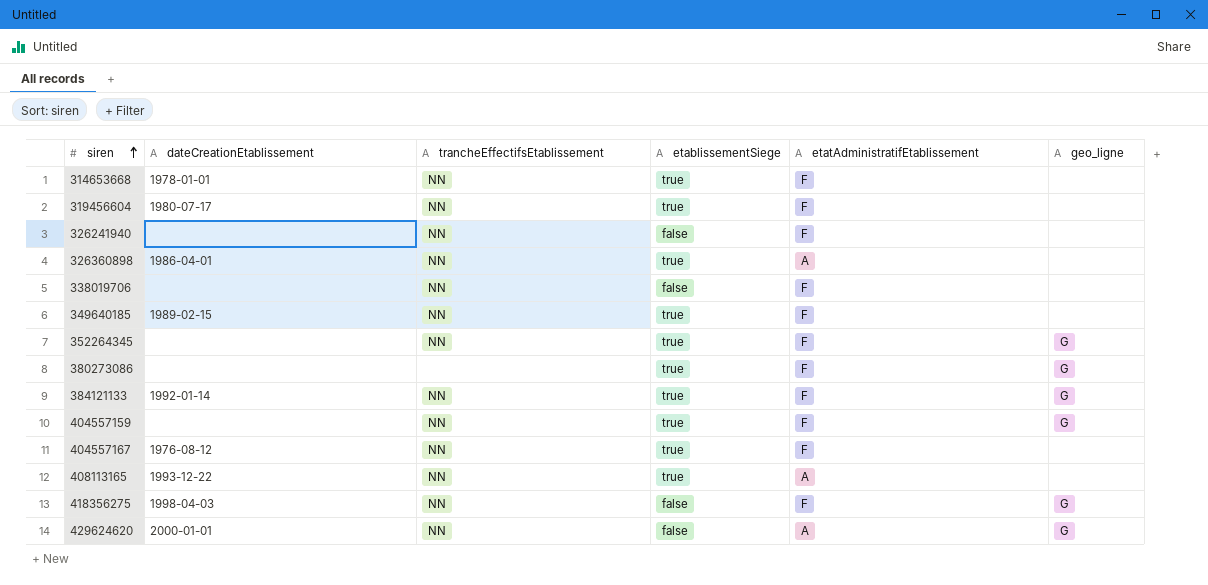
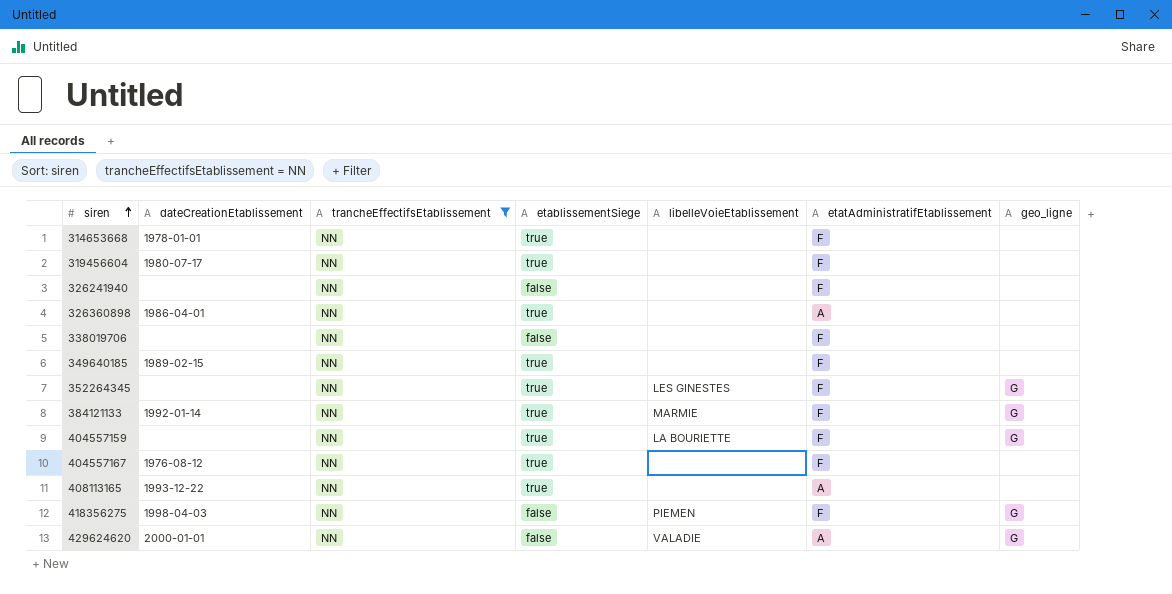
filter: none -> trancheEffectifsEtablissement = NN
column libelleVoieEtablissement | position: none -> 5

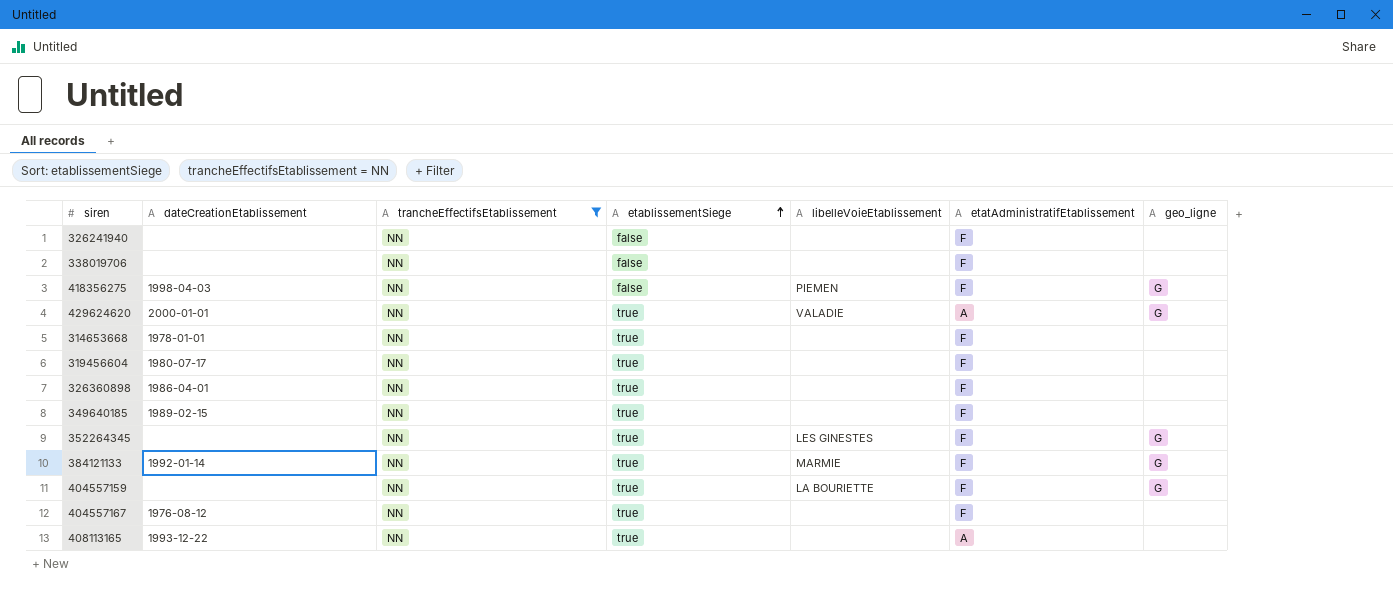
row order: siren ascending -> etablissementSiege ascending
429624620 | etablissementSiege: false -> true
326360898 | etatAdministratifEtablissement: A -> F

